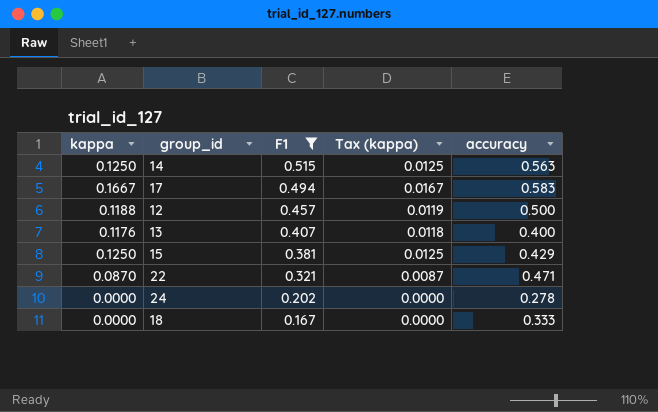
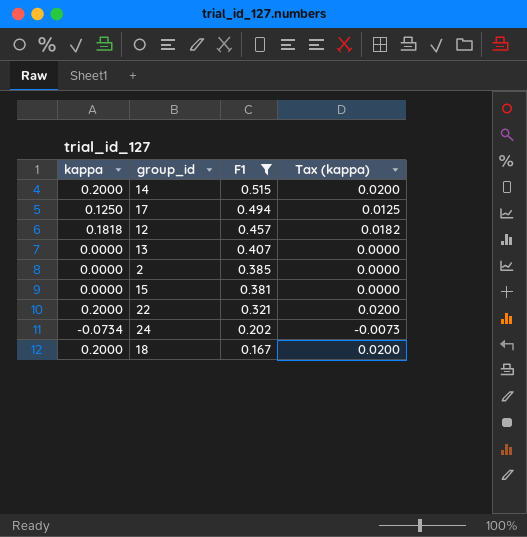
column accuracy | position: 5 -> none
14 | kappa: 0.1250 -> 0.2000
14 | Tax (kappa): 0.0125 -> 0.0200
17 | kappa: 0.1667 -> 0.1250
17 | Tax (kappa): 0.0167 -> 0.0125
12 | kappa: 0.1188 -> 0.1818
12 | Tax (kappa): 0.0119 -> 0.0182
13 | kappa: 0.1176 -> 0.0000
13 | Tax (kappa): 0.0118 -> 0.0000
row 2: none -> 0.0000 | 0.385 | 0.0000
15 | kappa: 0.1250 -> 0.0000
15 | Tax (kappa): 0.0125 -> 0.0000
22 | kappa: 0.0870 -> 0.2000
22 | Tax (kappa): 0.0087 -> 0.0200
24 | kappa: 0.0000 -> -0.0734
24 | Tax (kappa): 0.0000 -> -0.0073
18 | kappa: 0.0000 -> 0.2000
18 | Tax (kappa): 0.0000 -> 0.0200

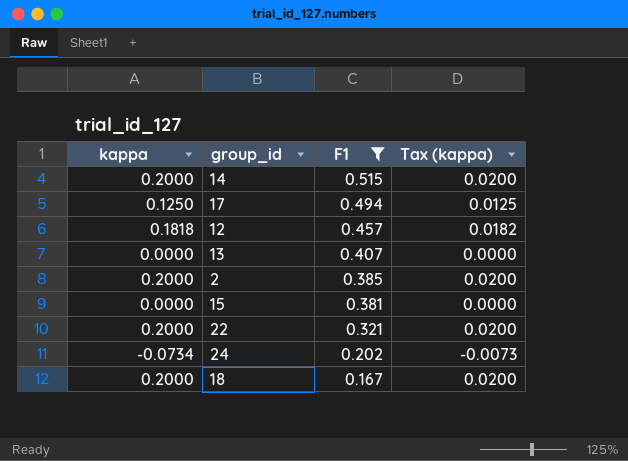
2 | kappa: 0.0000 -> 0.2000
2 | Tax (kappa): 0.0000 -> 0.0200

